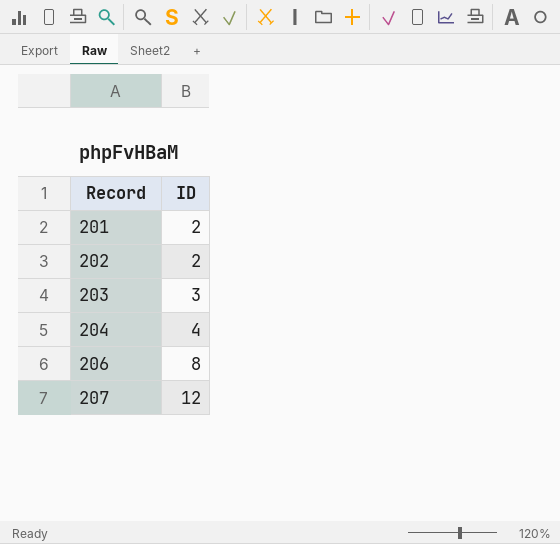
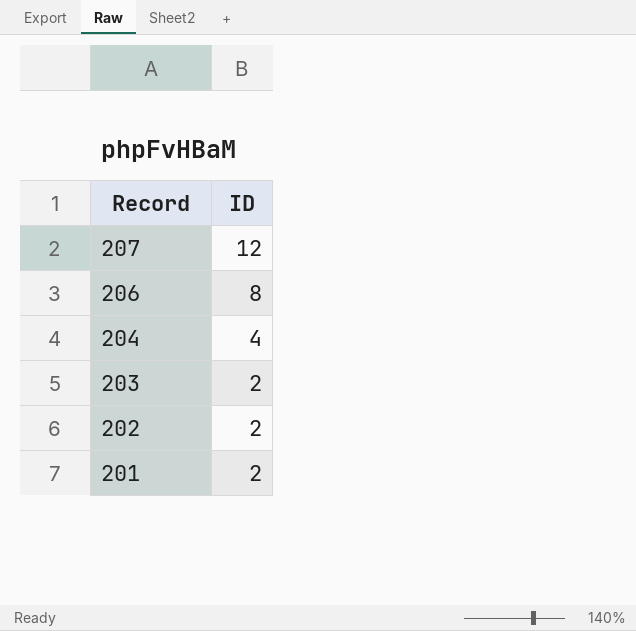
row order: Record ascending -> Record descending
203 | ID: 3 -> 2

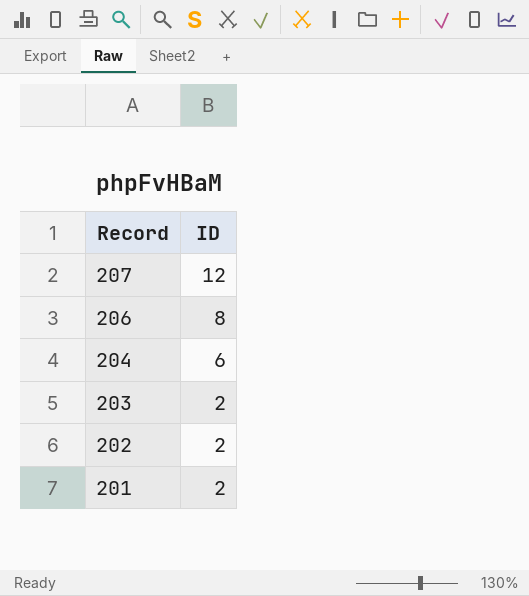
204 | ID: 4 -> 6

